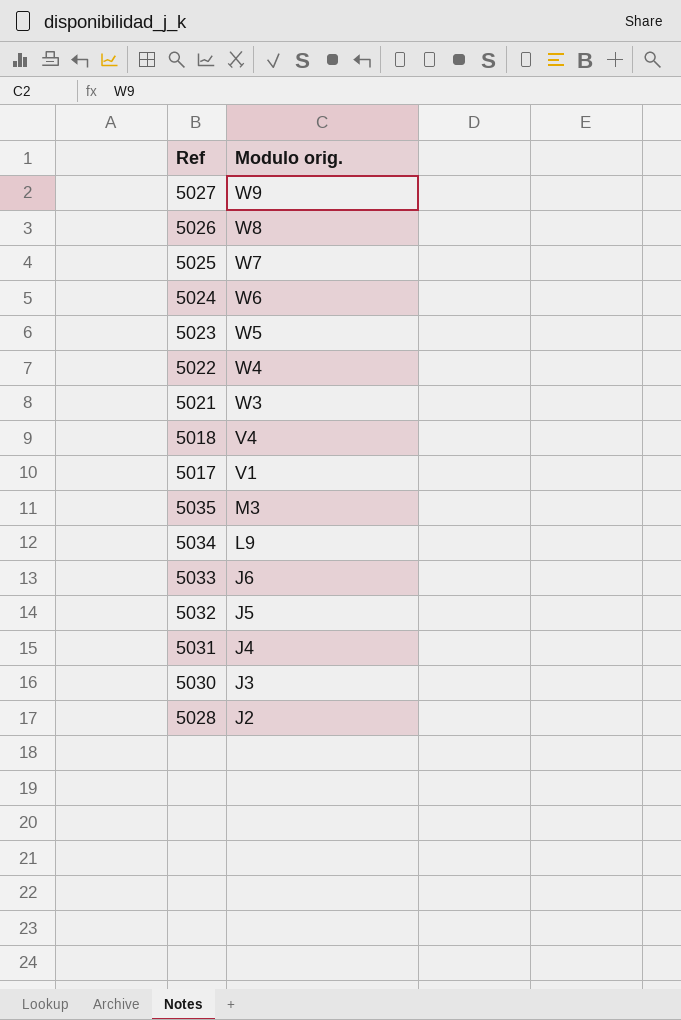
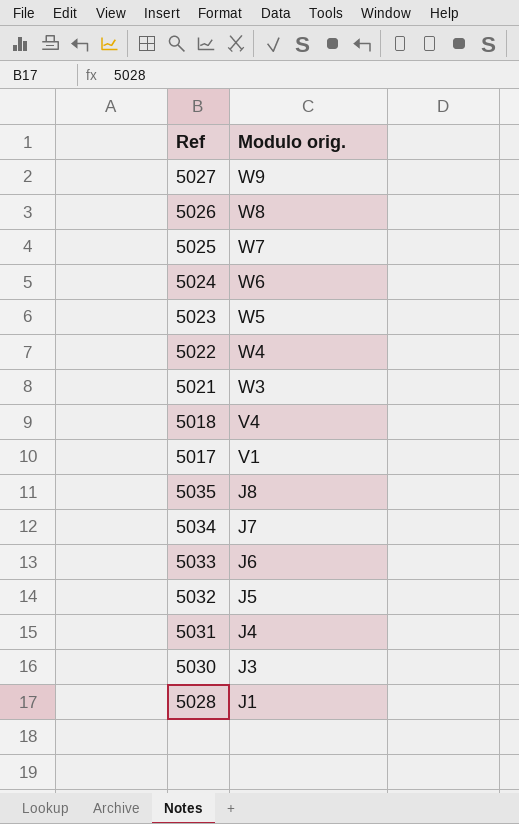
5035 | Modulo orig.: M3 -> J8
5034 | Modulo orig.: L9 -> J7
5028 | Modulo orig.: J2 -> J1

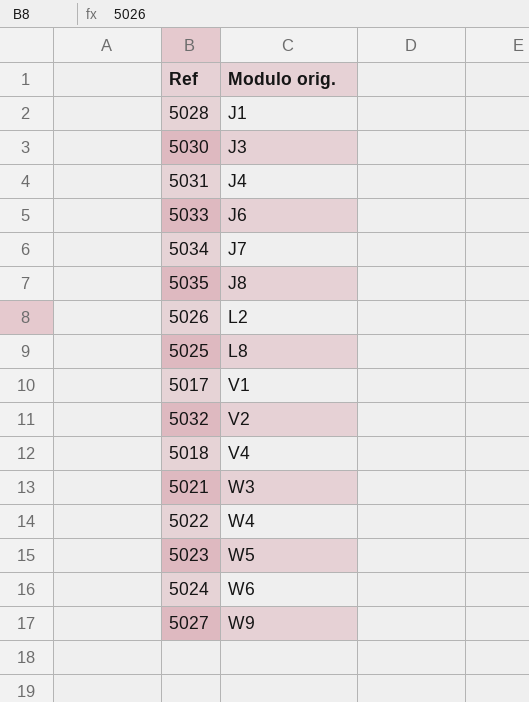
row order: Modulo orig. descending -> Modulo orig. ascending
5026 | Modulo orig.: W8 -> L2
5025 | Modulo orig.: W7 -> L8
5032 | Modulo orig.: J5 -> V2

